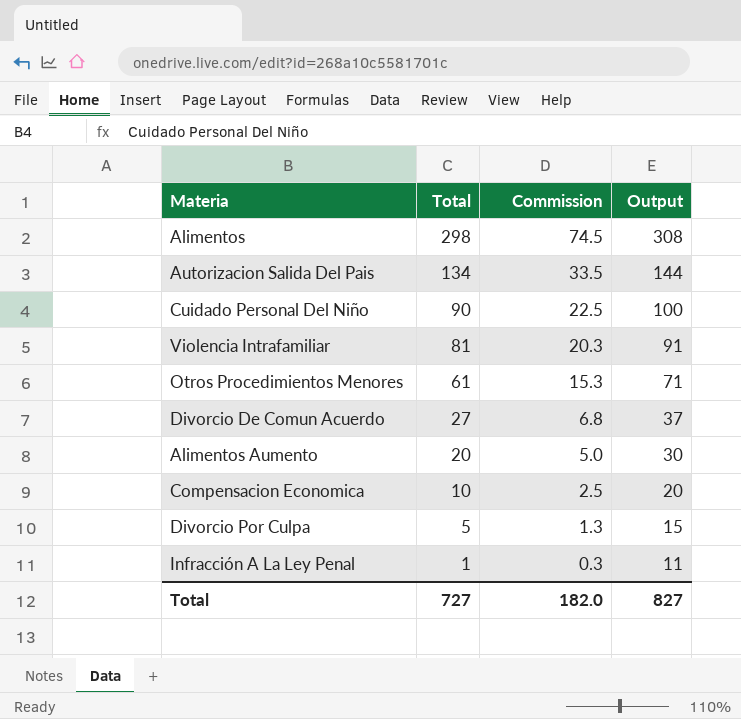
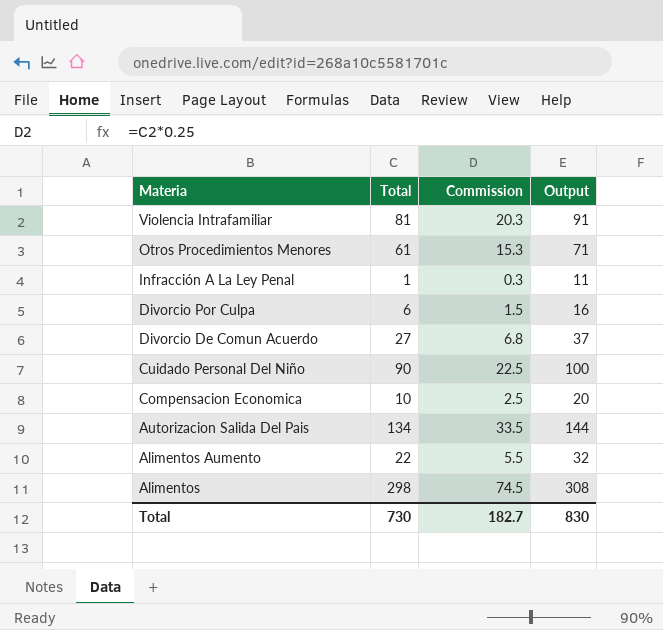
row order: Total descending -> Materia descending
Divorcio Por Culpa | Total: 5 -> 6
Divorcio Por Culpa | Commission: 1.3 -> 1.5
Divorcio Por Culpa | Output: 15 -> 16
Alimentos Aumento | Total: 20 -> 22
Alimentos Aumento | Commission: 5.0 -> 5.5
Alimentos Aumento | Output: 30 -> 32
Total | Total: 727 -> 730
Total | Commission: 182.0 -> 182.7
Total | Output: 827 -> 830

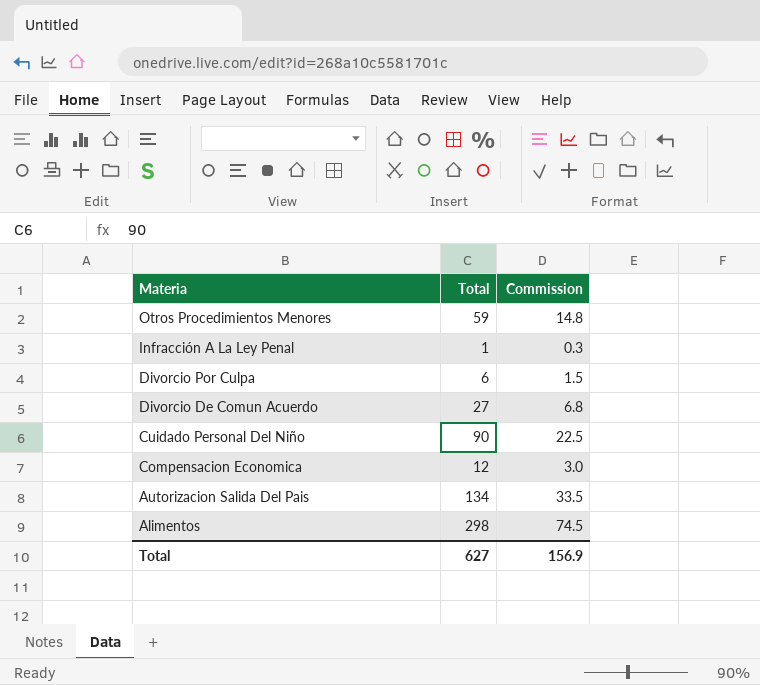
column Output | formula: [Total] + 10 -> none
row Violencia Intrafamiliar: 81 | 20.3 | 91 -> none
row Alimentos Aumento: 22 | 5.5 | 32 -> none
Otros Procedimientos Menores | Total: 61 -> 59
Otros Procedimientos Menores | Commission: 15.3 -> 14.8
Compensacion Economica | Total: 10 -> 12
Compensacion Economica | Commission: 2.5 -> 3.0
Total | Total: 730 -> 627
Total | Commission: 182.7 -> 156.9

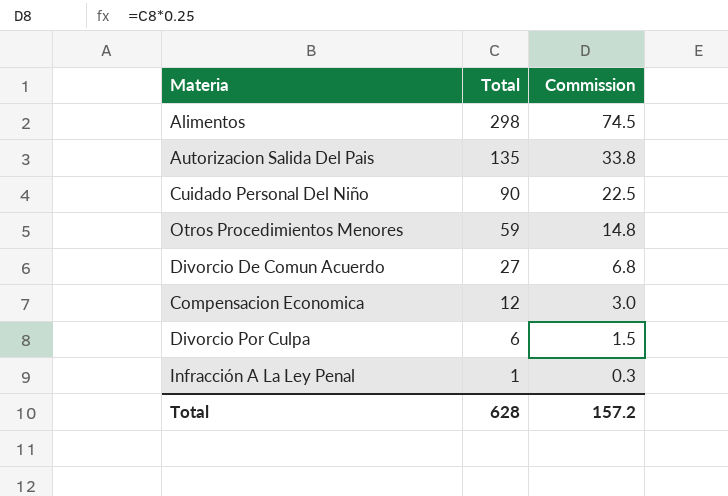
row order: Materia descending -> Total descending
Autorizacion Salida Del Pais | Total: 134 -> 135
Autorizacion Salida Del Pais | Commission: 33.5 -> 33.8
Total | Total: 627 -> 628
Total | Commission: 156.9 -> 157.2

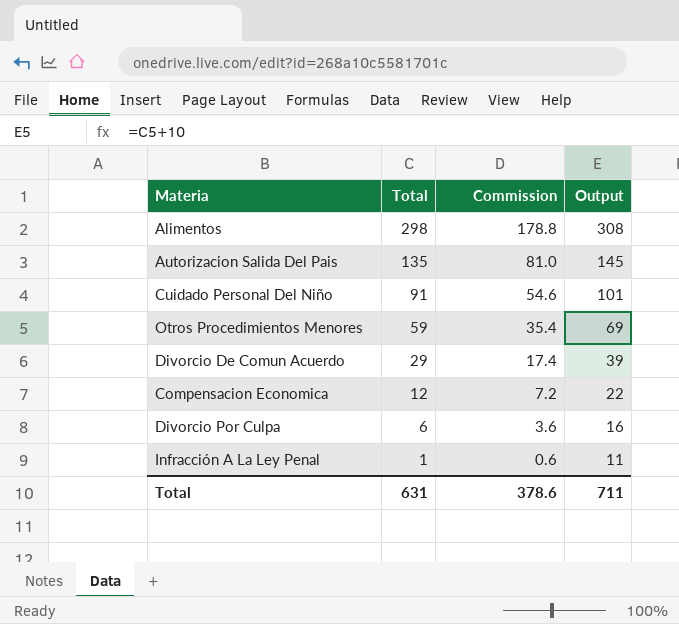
column Commission | formula: [Total] * 0.25 -> [Total] * 0.6
column Output | formula: none -> [Total] + 10
Cuidado Personal Del Niño | Total: 90 -> 91
Divorcio De Comun Acuerdo | Total: 27 -> 29
Total | Total: 628 -> 631
Total | Commission: 157.2 -> 378.6

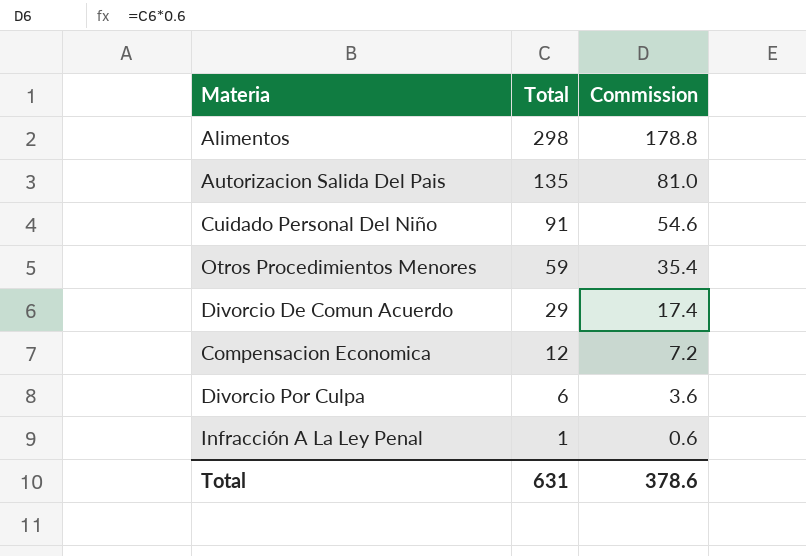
column Output | formula: [Total] + 10 -> none

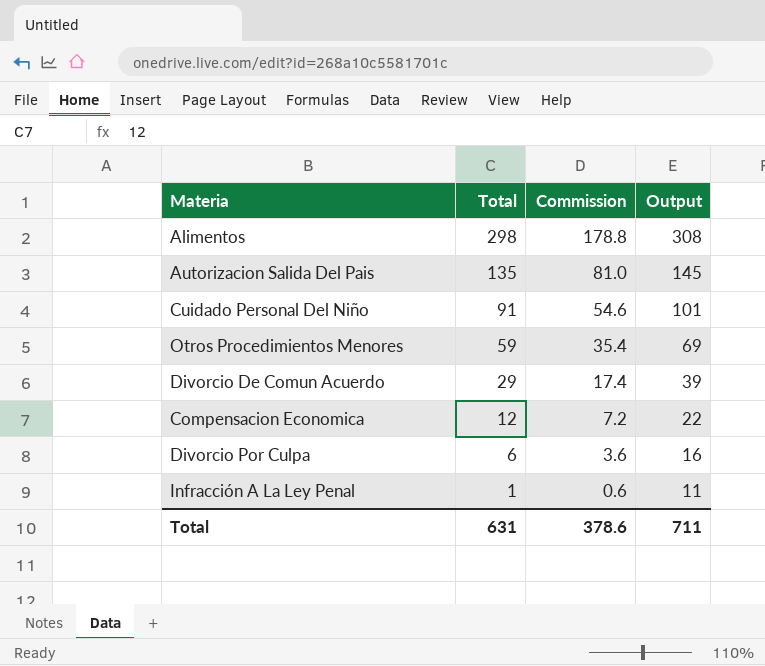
column Output | formula: none -> [Total] + 10

